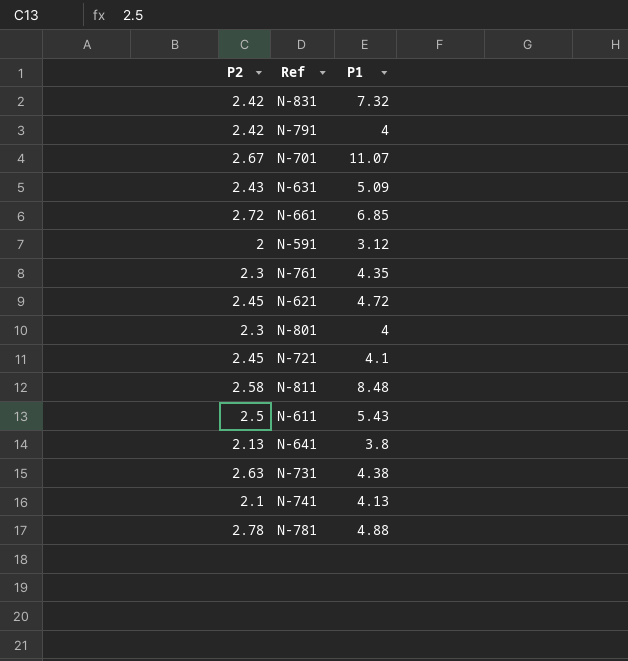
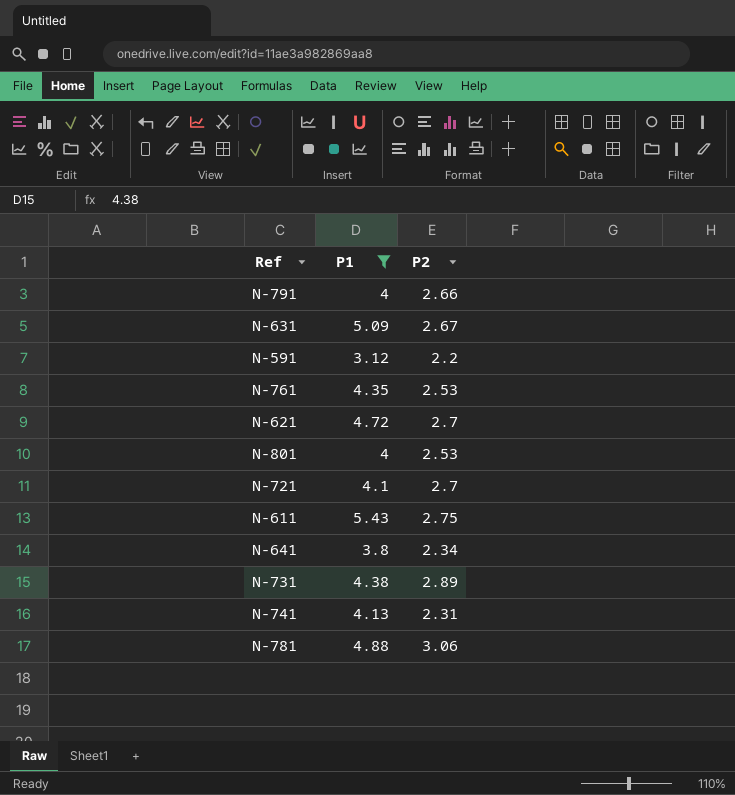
filter: none -> P1 <= 5.43
column P2 | position: 1 -> 3
N-791 | P2: 2.42 -> 2.66
N-631 | P2: 2.43 -> 2.67
N-591 | P2: 2 -> 2.2
N-761 | P2: 2.3 -> 2.53
N-621 | P2: 2.45 -> 2.7
N-801 | P2: 2.3 -> 2.53
N-721 | P2: 2.45 -> 2.7
N-611 | P2: 2.5 -> 2.75
N-641 | P2: 2.13 -> 2.34
N-731 | P2: 2.63 -> 2.89
N-741 | P2: 2.1 -> 2.31
N-781 | P2: 2.78 -> 3.06

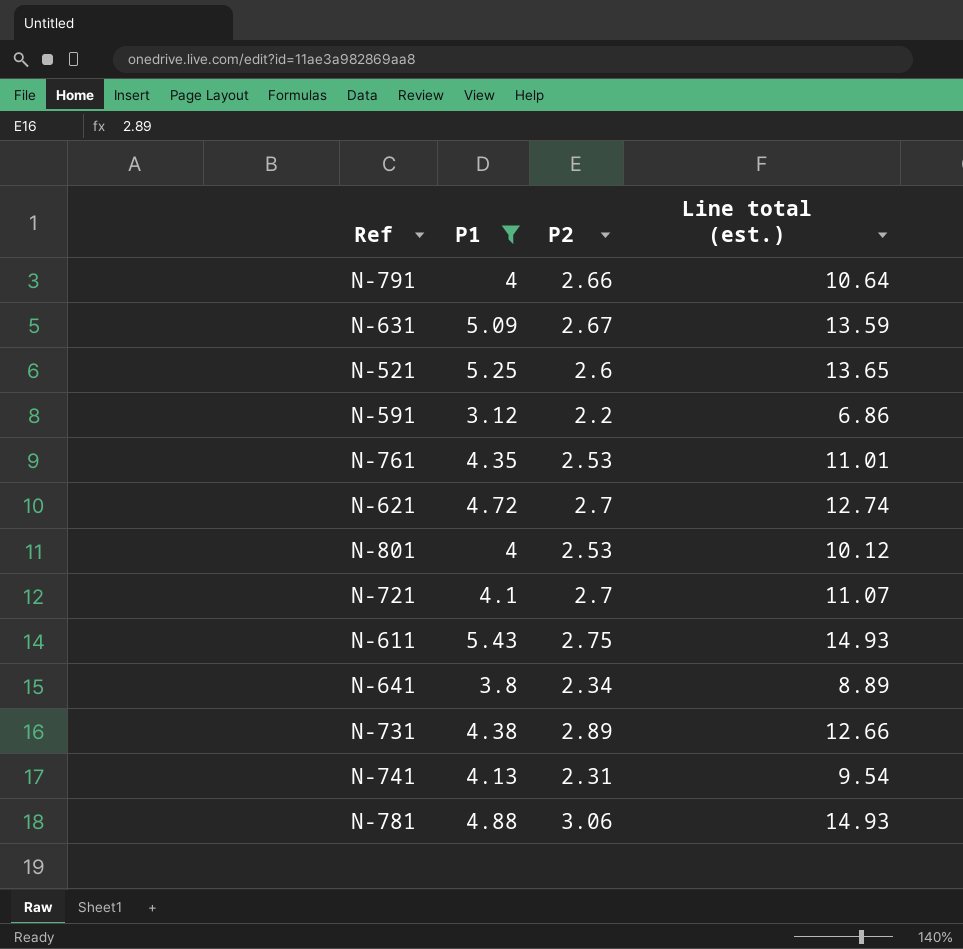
column Line total (est.) | formula: none -> [P1] * [P2]
row N-521: none -> 5.25 | 2.6 | 13.65

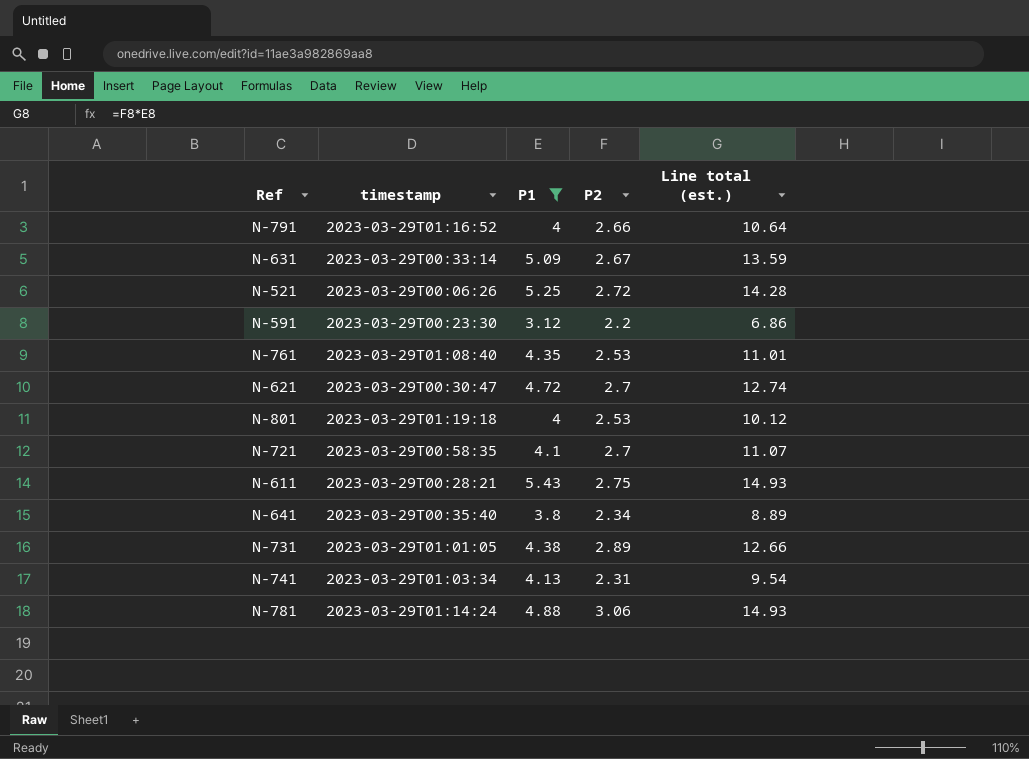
column timestamp | position: none -> 2
N-521 | P2: 2.6 -> 2.72
N-521 | Line total (est.): 13.65 -> 14.28

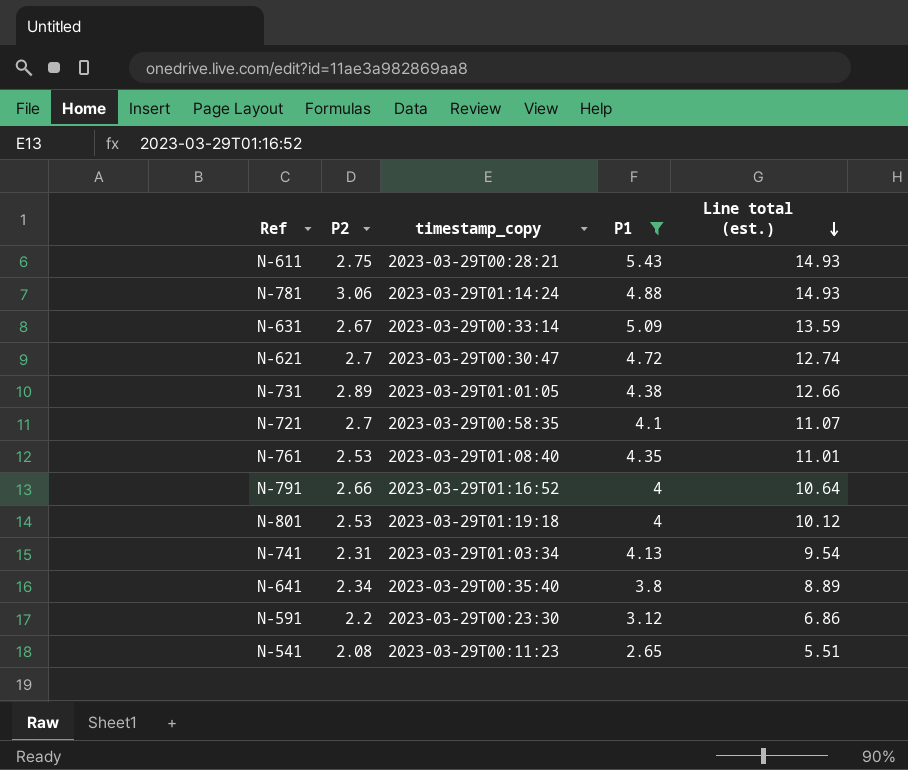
row order: none -> Line total (est.) descending
column P2 | position: 4 -> 2
column name: timestamp -> timestamp_copy
row N-521: 2023-03-29T00:06:26 | 5.25 | 2.72 | 14.28 -> none
row N-541: none -> 2.08 | 2023-03-29T00:11:23 | 2.65 | 5.51

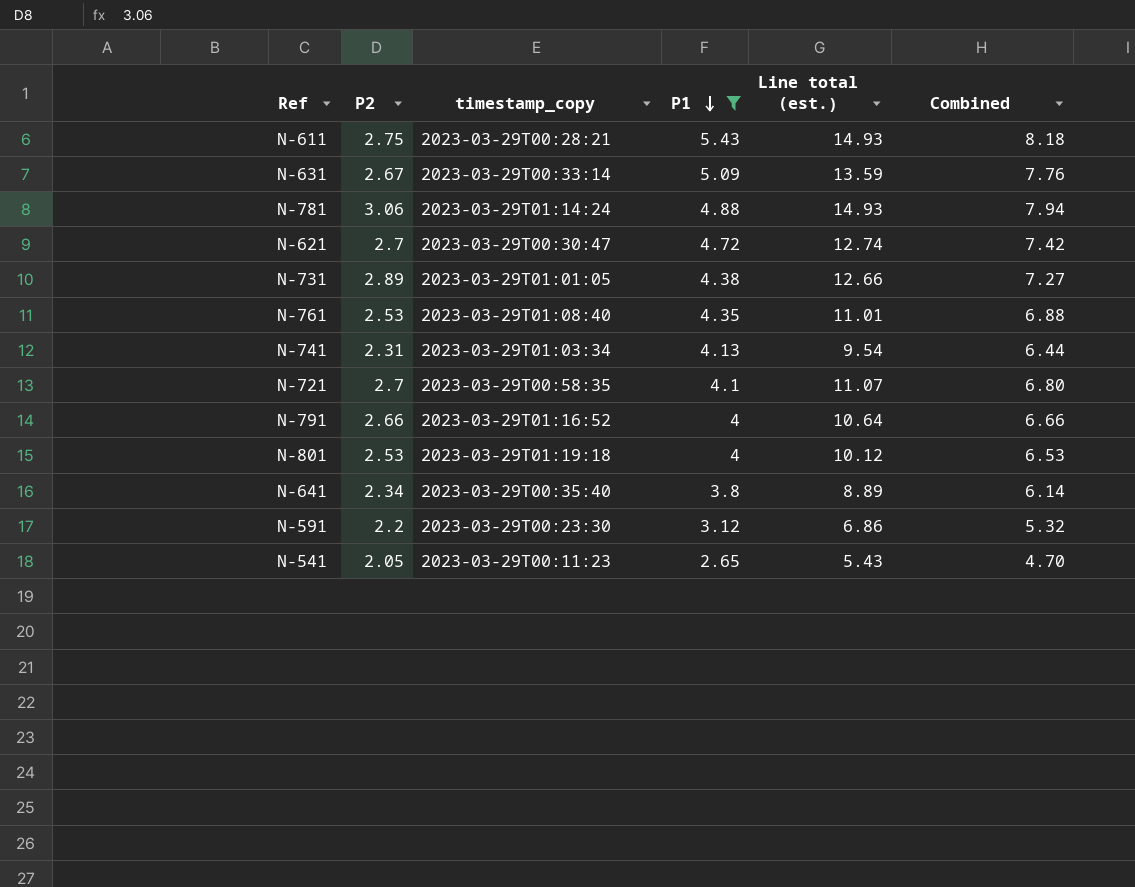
row order: Line total (est.) descending -> P1 descending
column Combined | formula: none -> [P2] + [P1]
N-541 | P2: 2.08 -> 2.05
N-541 | Line total (est.): 5.51 -> 5.43

